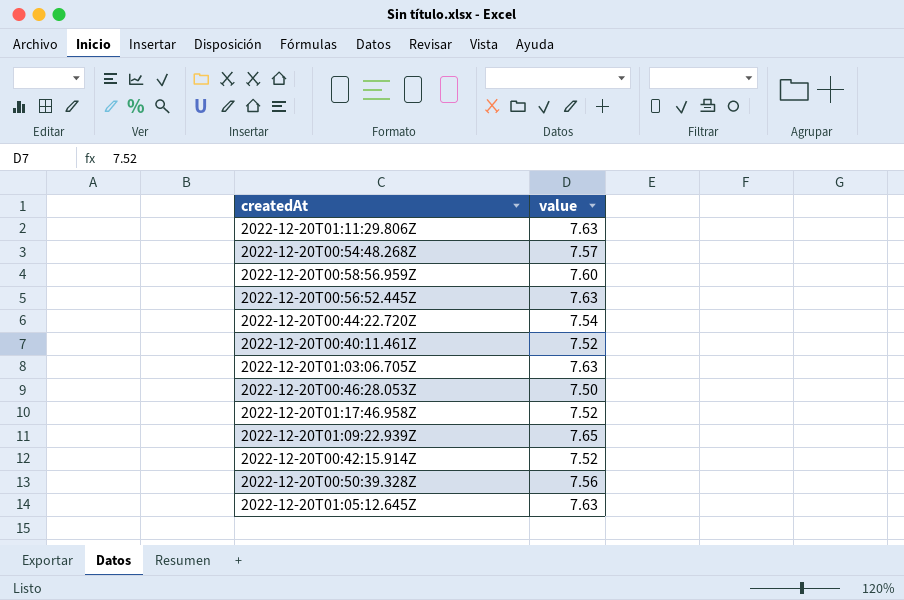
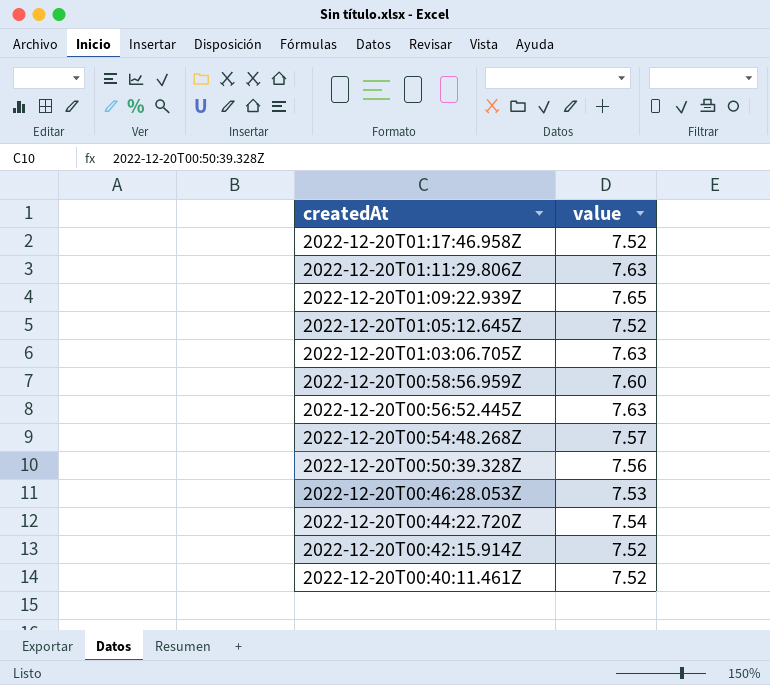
row order: none -> createdAt descending
2022-12-20T01:05:12.645Z | value: 7.63 -> 7.52
2022-12-20T00:46:28.053Z | value: 7.50 -> 7.53

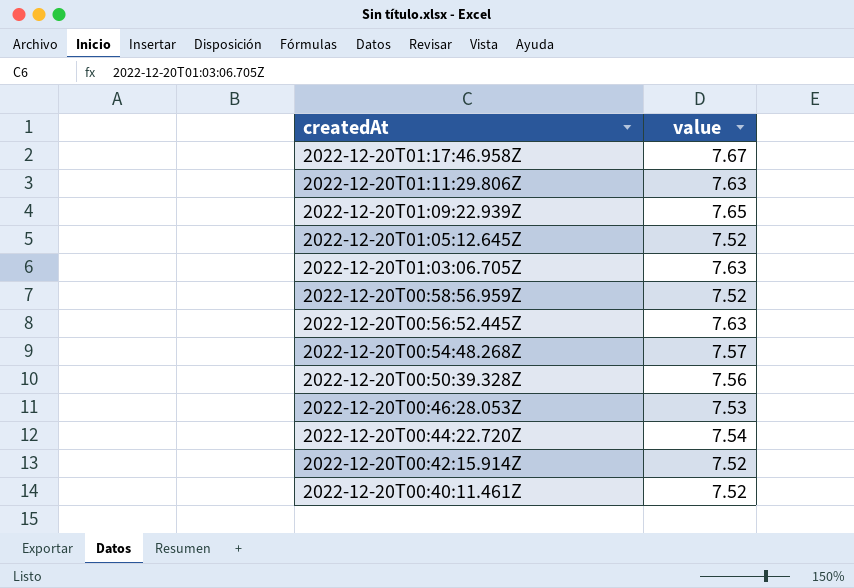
2022-12-20T01:17:46.958Z | value: 7.52 -> 7.67
2022-12-20T00:58:56.959Z | value: 7.60 -> 7.52

